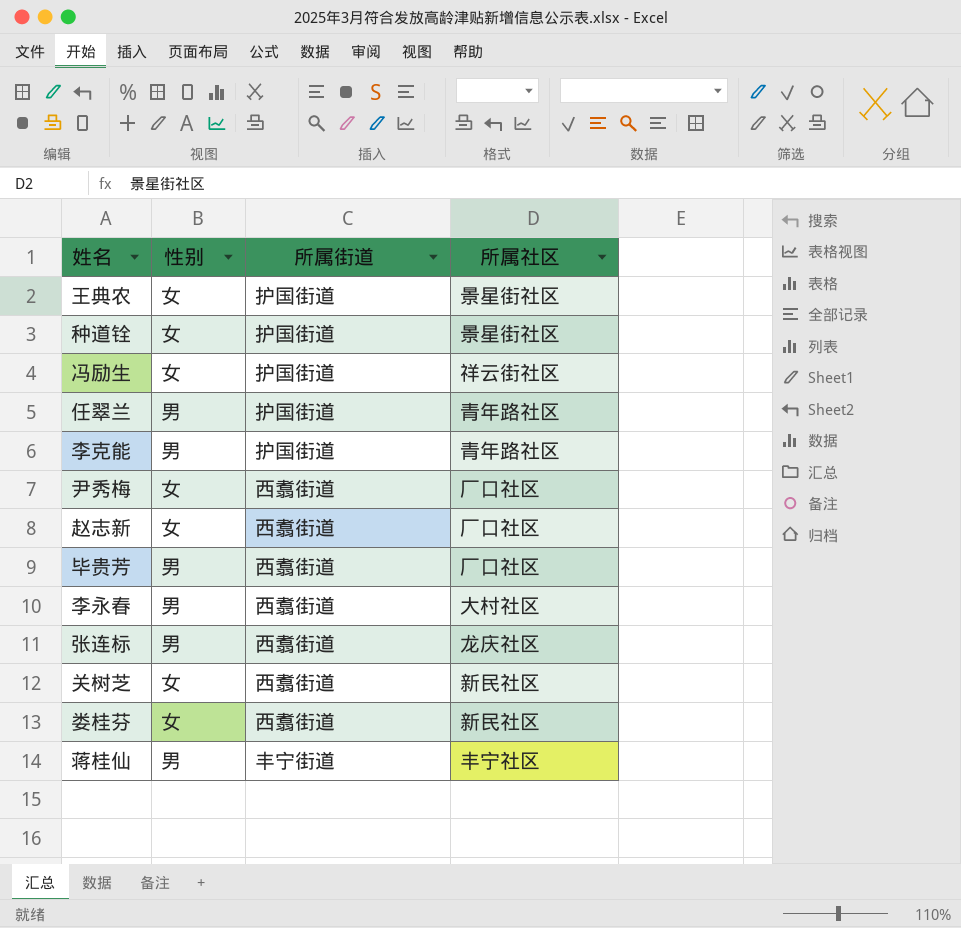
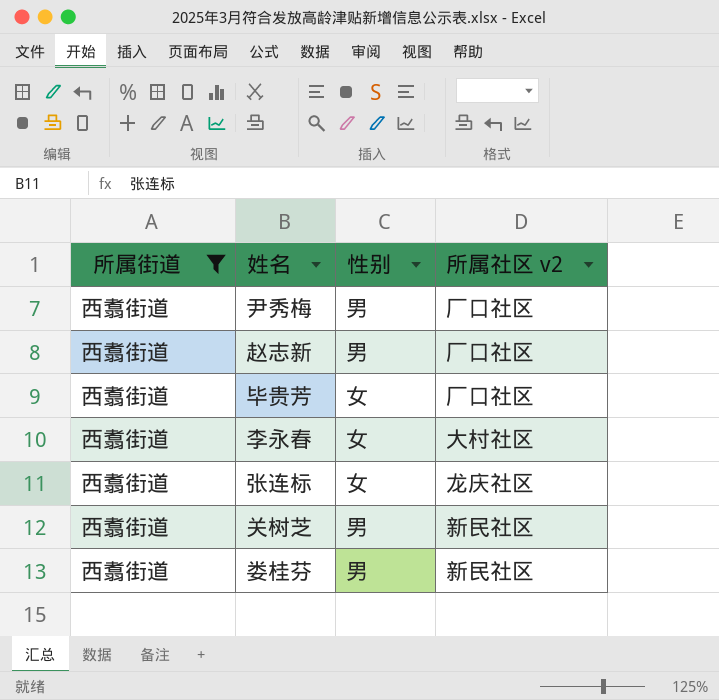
filter: none -> 所属街道 = 西翥街道
column 所属街道 | position: 3 -> 1
column name: 所属社区 -> 所属社区 v2
尹秀梅 | 性别: 女 -> 男
赵志新 | 性别: 女 -> 男
毕贵芳 | 性别: 男 -> 女
李永春 | 性别: 男 -> 女
张连标 | 性别: 男 -> 女
关树芝 | 性别: 女 -> 男
娄桂芬 | 性别: 女 -> 男

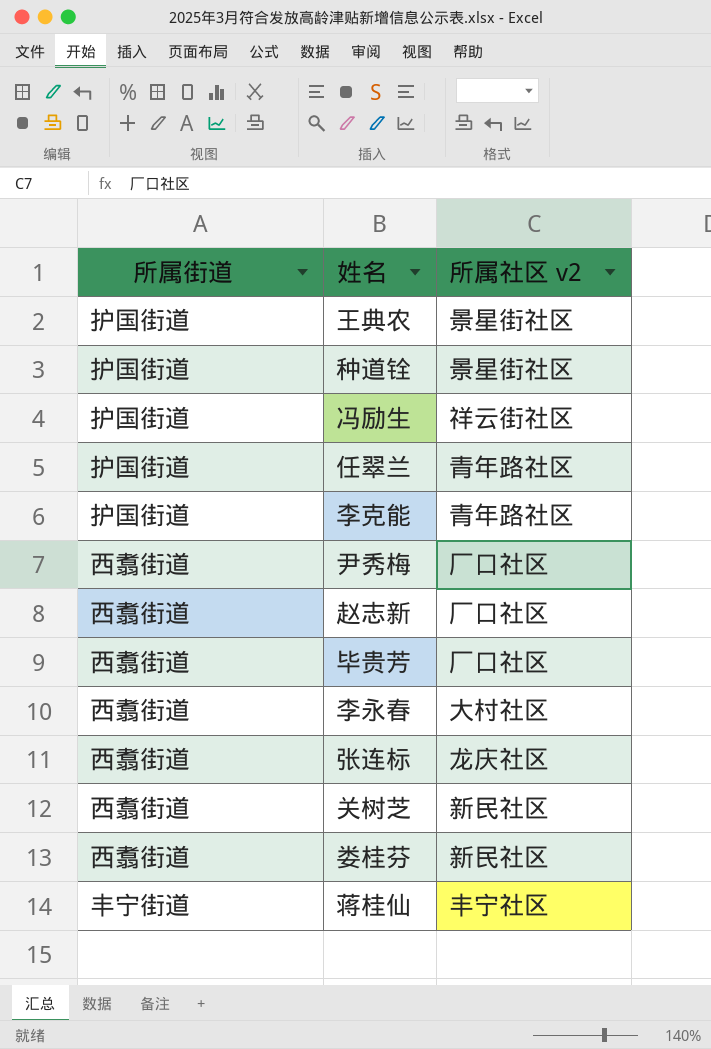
filter: 所属街道 = 西翥街道 -> none
column 性别 | position: 3 -> none

